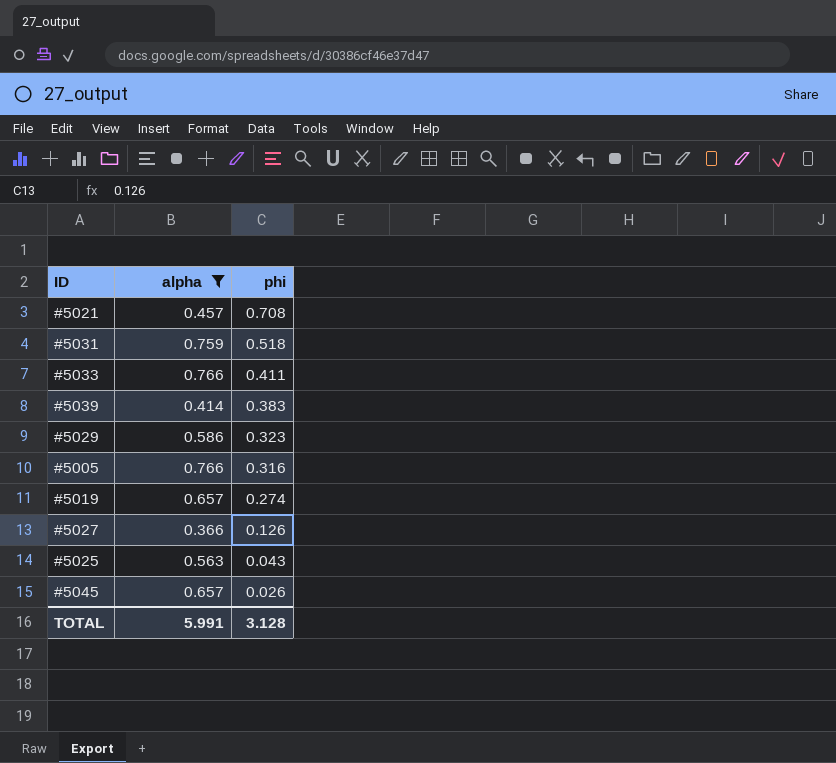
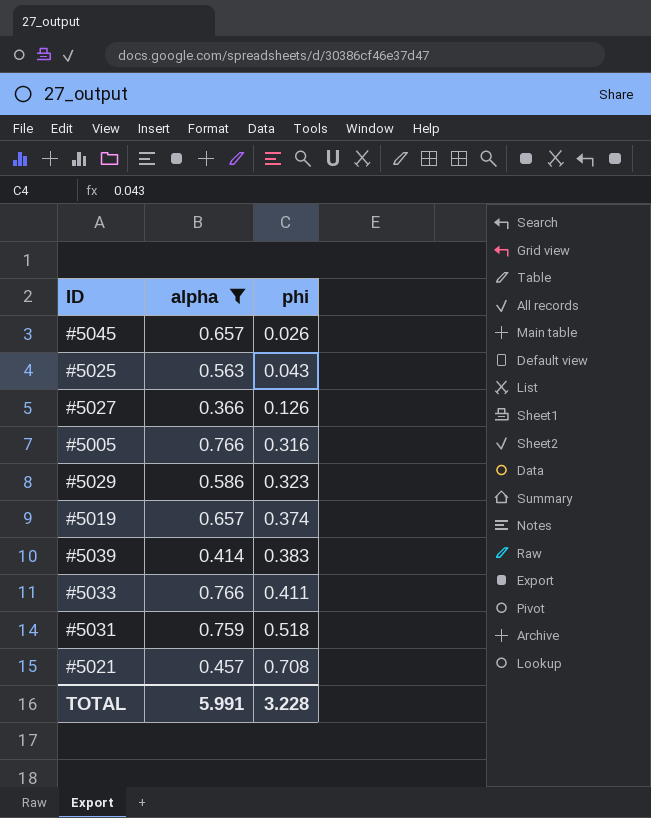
row order: phi descending -> phi ascending
#5019 | phi: 0.274 -> 0.374
TOTAL | phi: 3.128 -> 3.228

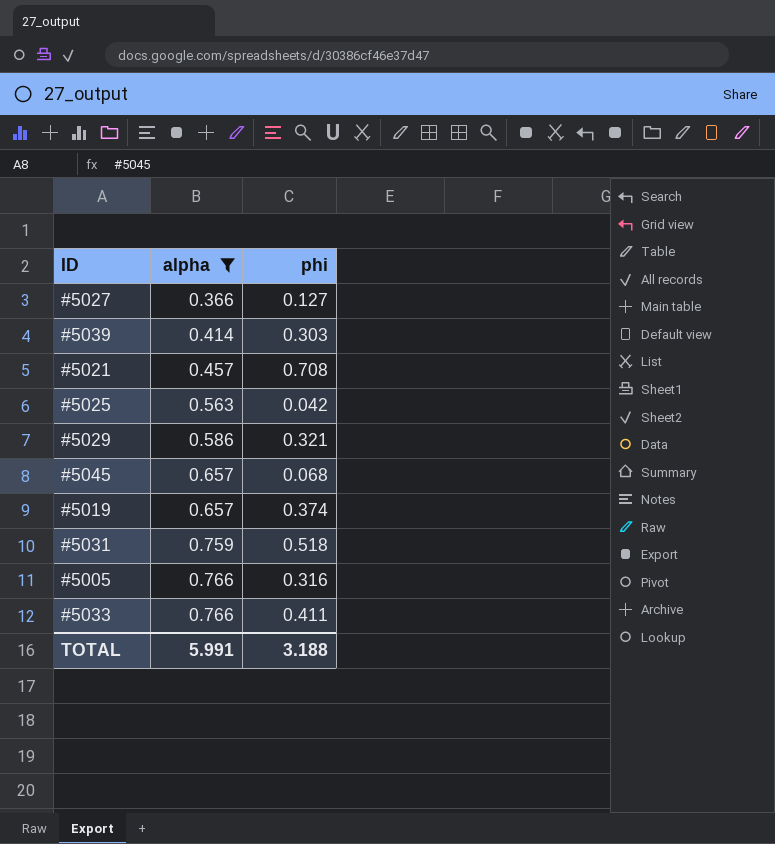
row order: phi ascending -> alpha ascending
#5027 | phi: 0.126 -> 0.127
#5039 | phi: 0.383 -> 0.303
#5025 | phi: 0.043 -> 0.042
#5029 | phi: 0.323 -> 0.321
#5045 | phi: 0.026 -> 0.068
TOTAL | phi: 3.228 -> 3.188

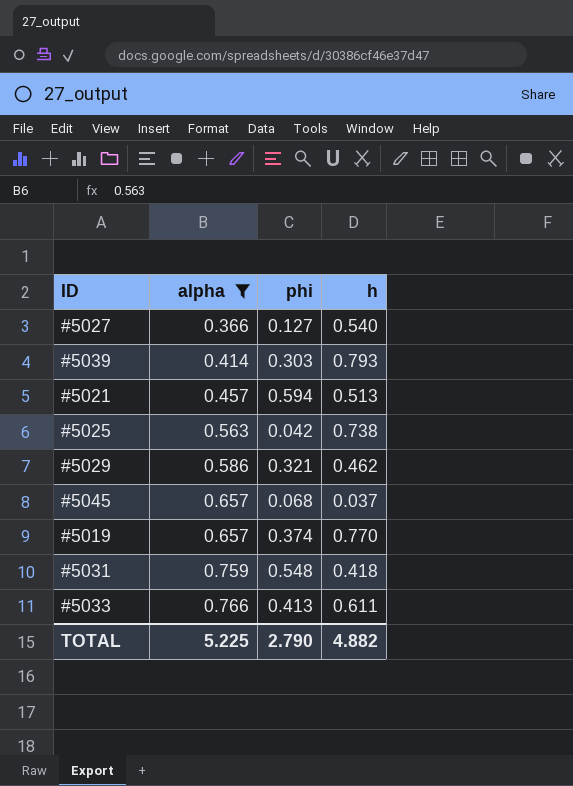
column h | position: none -> 4
row #5005: 0.766 | 0.316 -> none
#5021 | phi: 0.708 -> 0.594
#5031 | phi: 0.518 -> 0.548
#5033 | phi: 0.411 -> 0.413
TOTAL | alpha: 5.991 -> 5.225
TOTAL | phi: 3.188 -> 2.790

